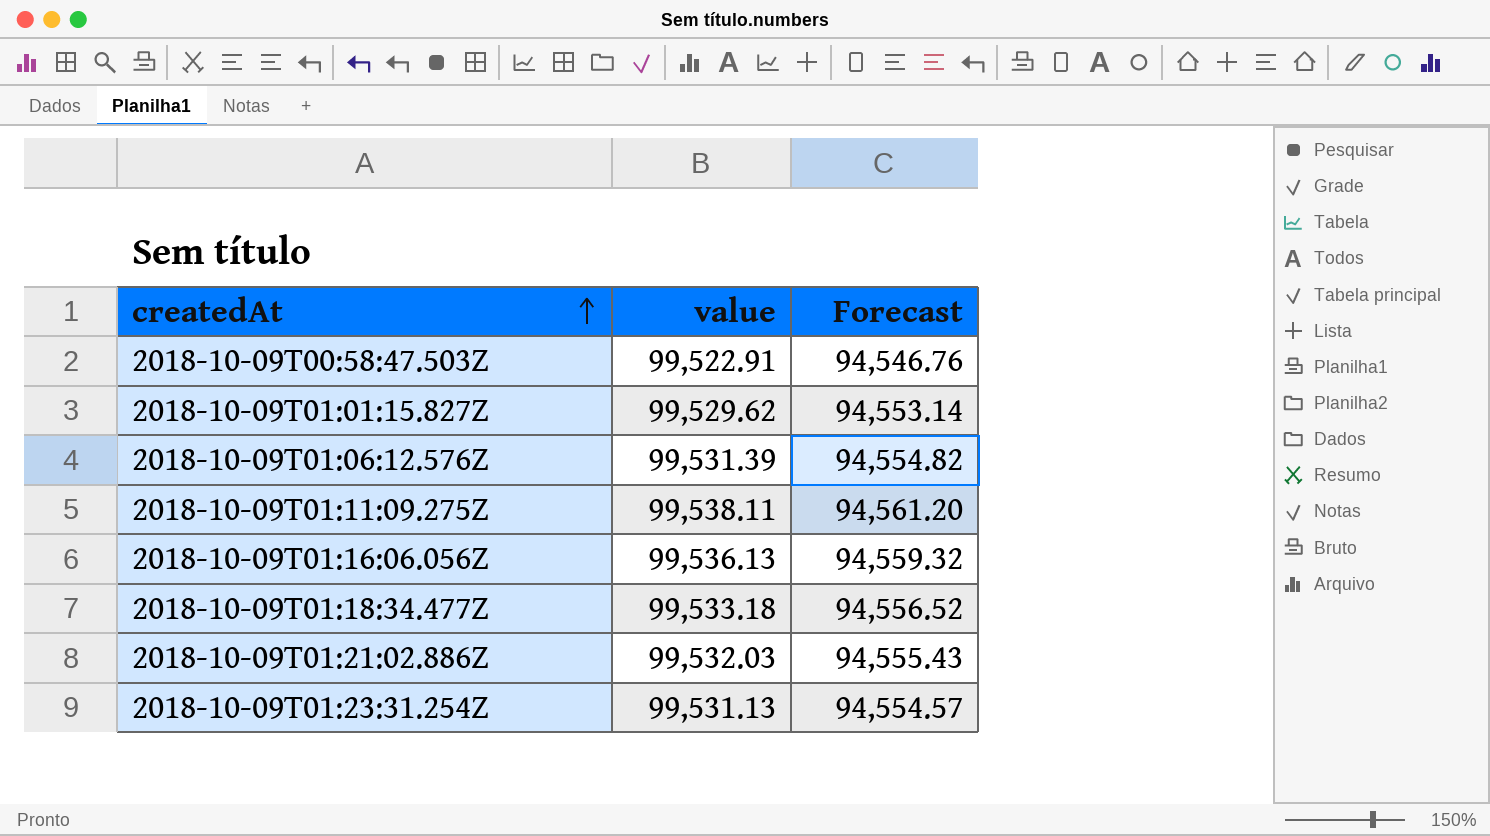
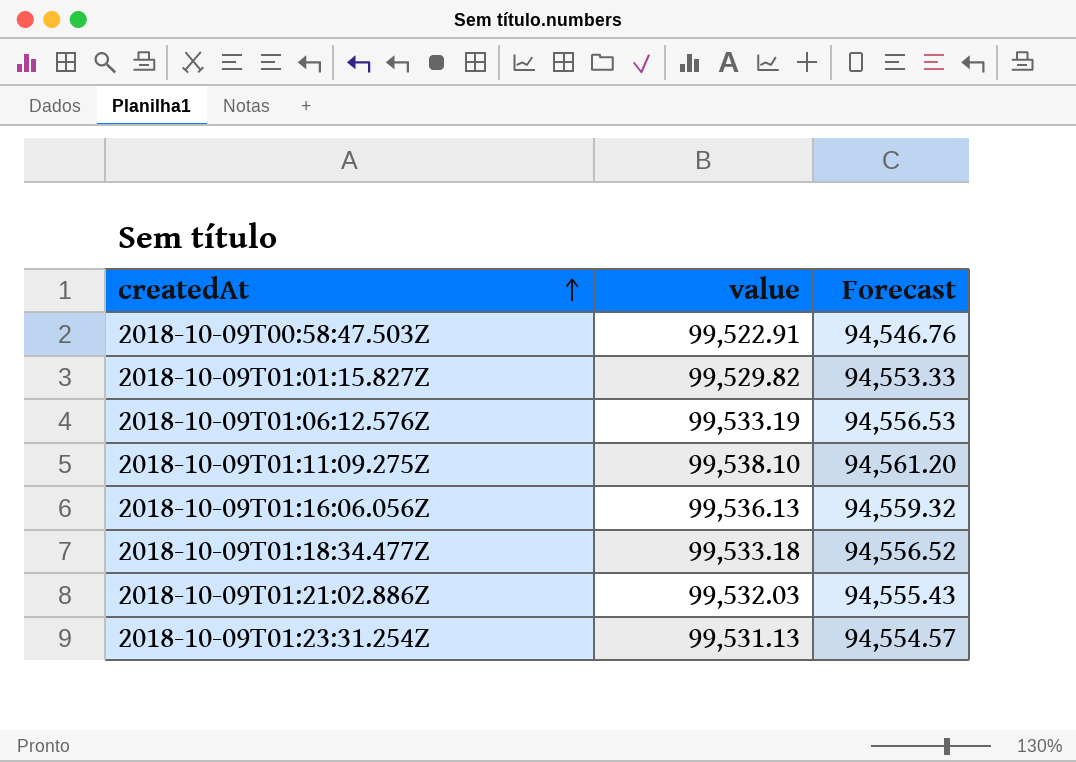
2018-10-09T01:01:15.827Z | value: 99,529.62 -> 99,529.82
2018-10-09T01:01:15.827Z | Forecast: 94,553.14 -> 94,553.33
2018-10-09T01:06:12.576Z | value: 99,531.39 -> 99,533.19
2018-10-09T01:06:12.576Z | Forecast: 94,554.82 -> 94,556.53
2018-10-09T01:11:09.275Z | value: 99,538.11 -> 99,538.10

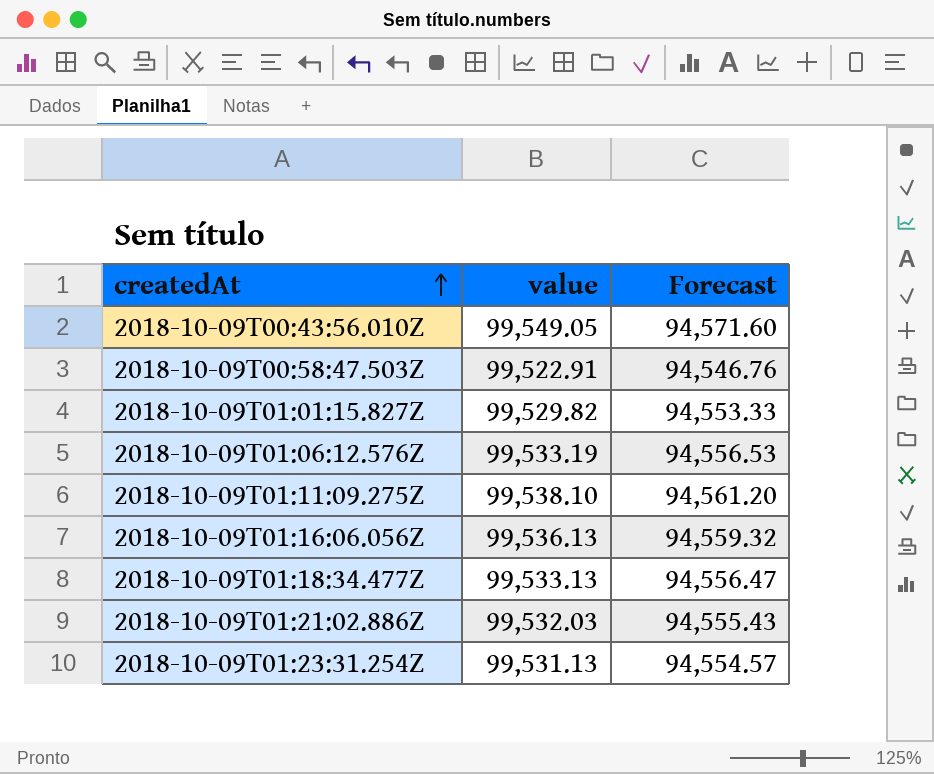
row 2018-10-09T00:43:56.010Z: none -> 99,549.05 | 94,571.60
2018-10-09T01:18:34.477Z | value: 99,533.18 -> 99,533.13
2018-10-09T01:18:34.477Z | Forecast: 94,556.52 -> 94,556.47

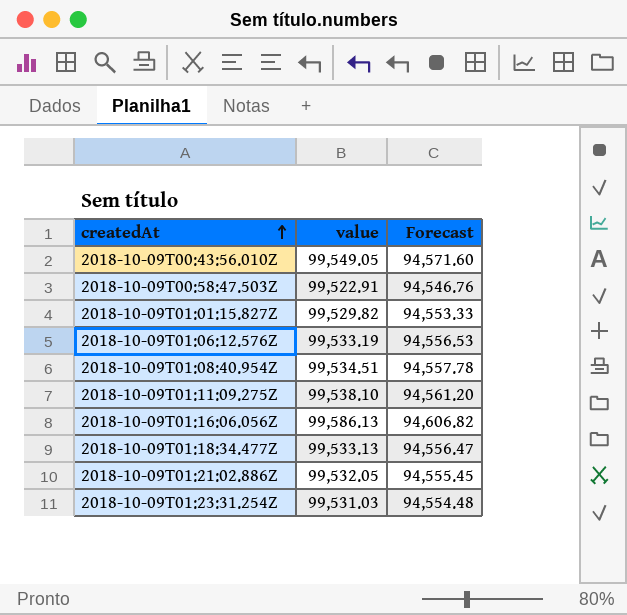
row 2018-10-09T01:08:40.954Z: none -> 99,534.51 | 94,557.78
2018-10-09T01:16:06.056Z | value: 99,536.13 -> 99,586.13
2018-10-09T01:16:06.056Z | Forecast: 94,559.32 -> 94,606.82
2018-10-09T01:21:02.886Z | value: 99,532.03 -> 99,532.05
2018-10-09T01:21:02.886Z | Forecast: 94,555.43 -> 94,555.45
2018-10-09T01:23:31.254Z | value: 99,531.13 -> 99,531.03
2018-10-09T01:23:31.254Z | Forecast: 94,554.57 -> 94,554.48

